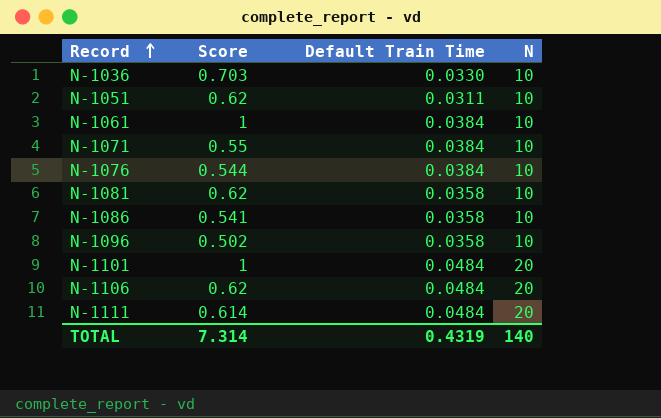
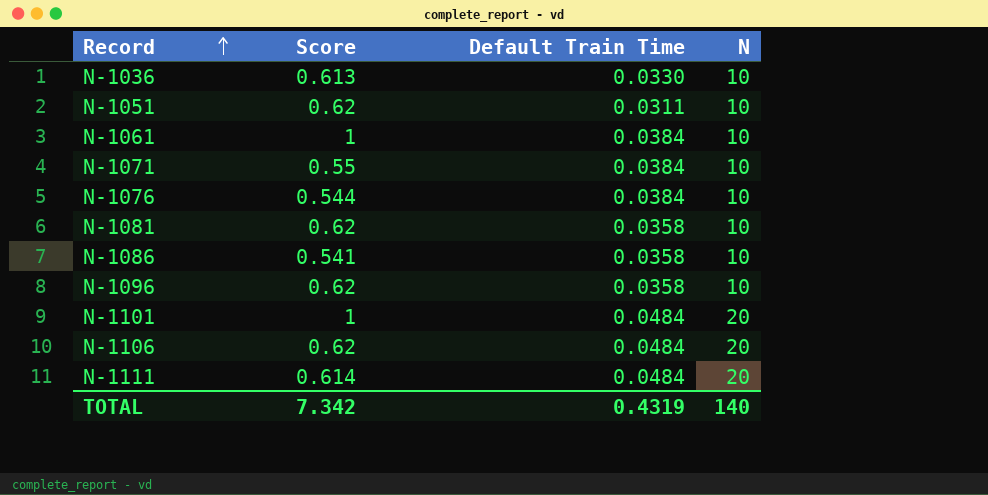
N-1036 | Score: 0.703 -> 0.613
N-1096 | Score: 0.502 -> 0.62
TOTAL | Score: 7.314 -> 7.342

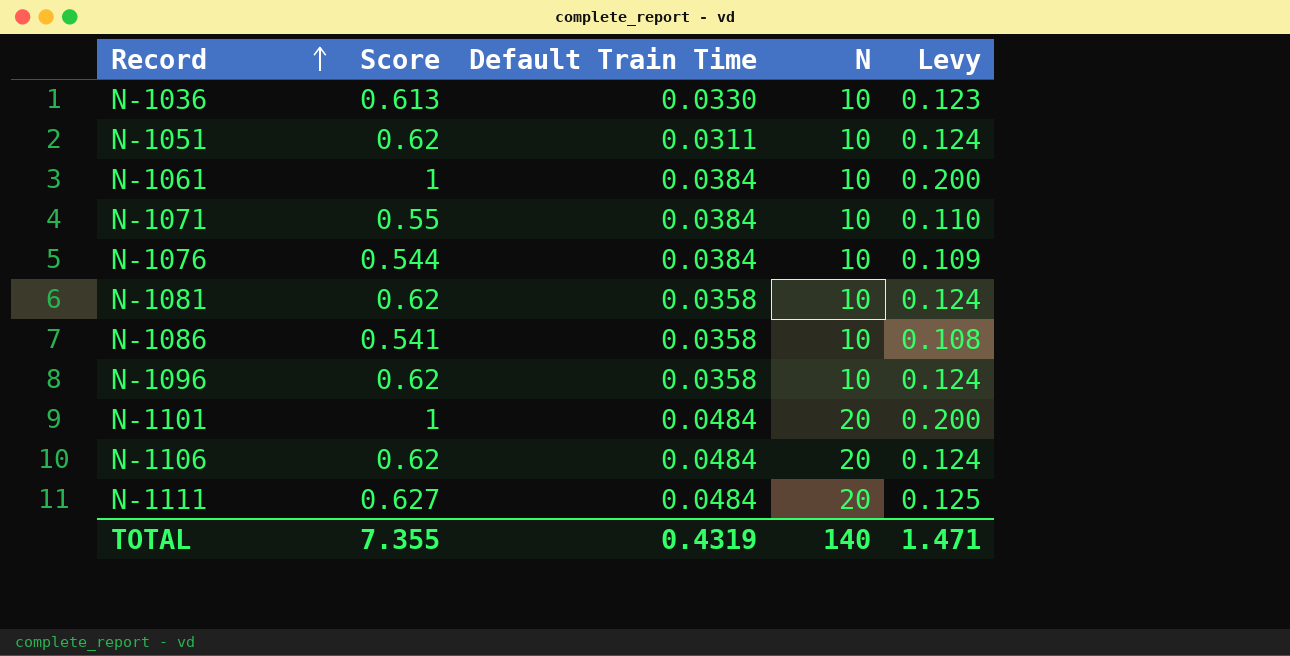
column Levy | formula: none -> [Score] * 0.2
N-1111 | Score: 0.614 -> 0.627
TOTAL | Score: 7.342 -> 7.355

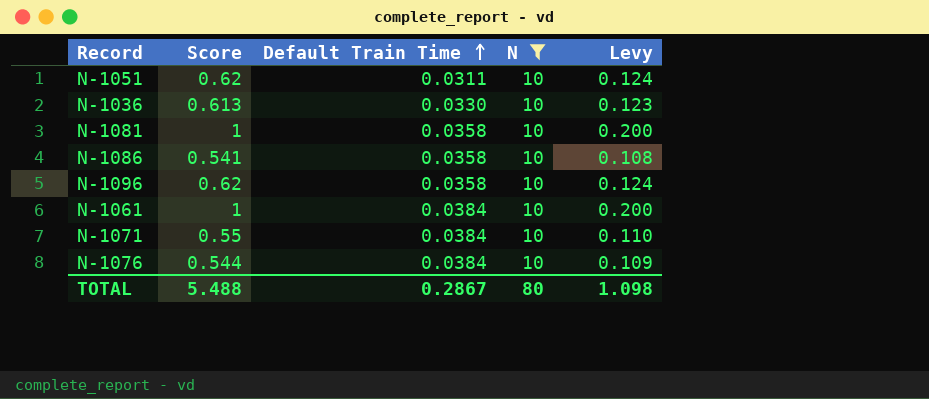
filter: none -> N = 10
row order: Record ascending -> Default Train Time ascending
N-1081 | Score: 0.62 -> 1
N-1081 | Levy: 0.124 -> 0.200
TOTAL | Score: 7.355 -> 5.488
TOTAL | Default Train Time: 0.4319 -> 0.2867
TOTAL | N: 140 -> 80
TOTAL | Levy: 1.471 -> 1.098

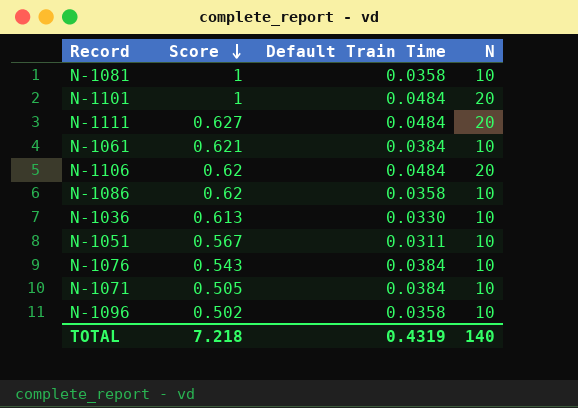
filter: N = 10 -> none
row order: Default Train Time ascending -> Score descending
column Levy | formula: [Score] * 0.2 -> none
N-1061 | Score: 1 -> 0.621
N-1086 | Score: 0.541 -> 0.62
N-1051 | Score: 0.62 -> 0.567
N-1076 | Score: 0.544 -> 0.543
N-1071 | Score: 0.55 -> 0.505
N-1096 | Score: 0.62 -> 0.502
TOTAL | Score: 5.488 -> 7.218
TOTAL | Default Train Time: 0.2867 -> 0.4319
TOTAL | N: 80 -> 140

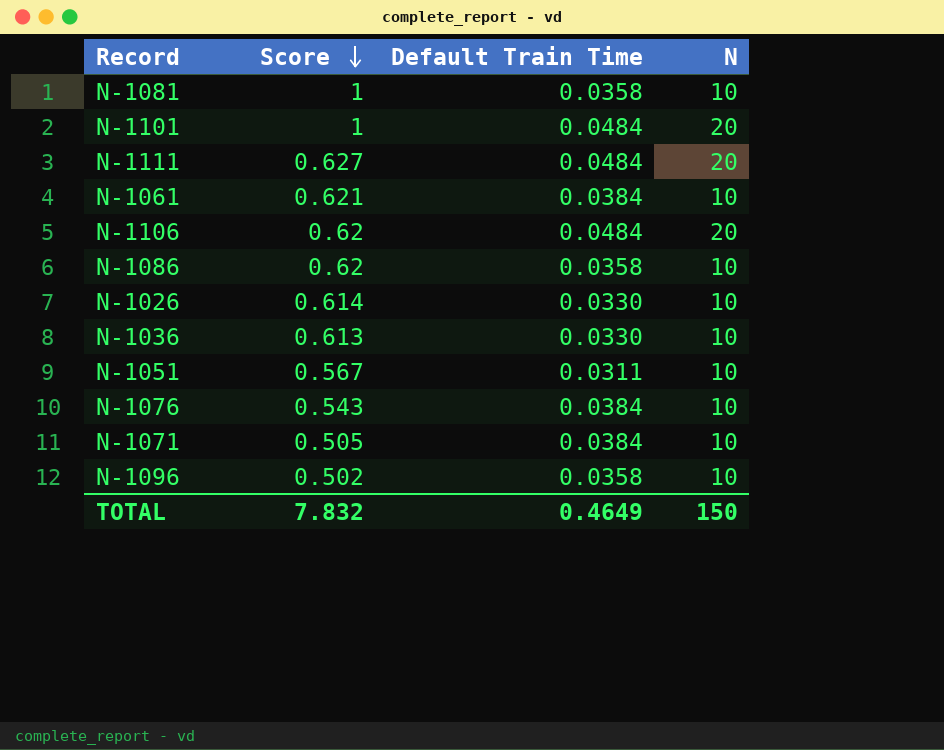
row N-1026: none -> 0.614 | 0.0330 | 10
TOTAL | Score: 7.218 -> 7.832
TOTAL | Default Train Time: 0.4319 -> 0.4649
TOTAL | N: 140 -> 150

